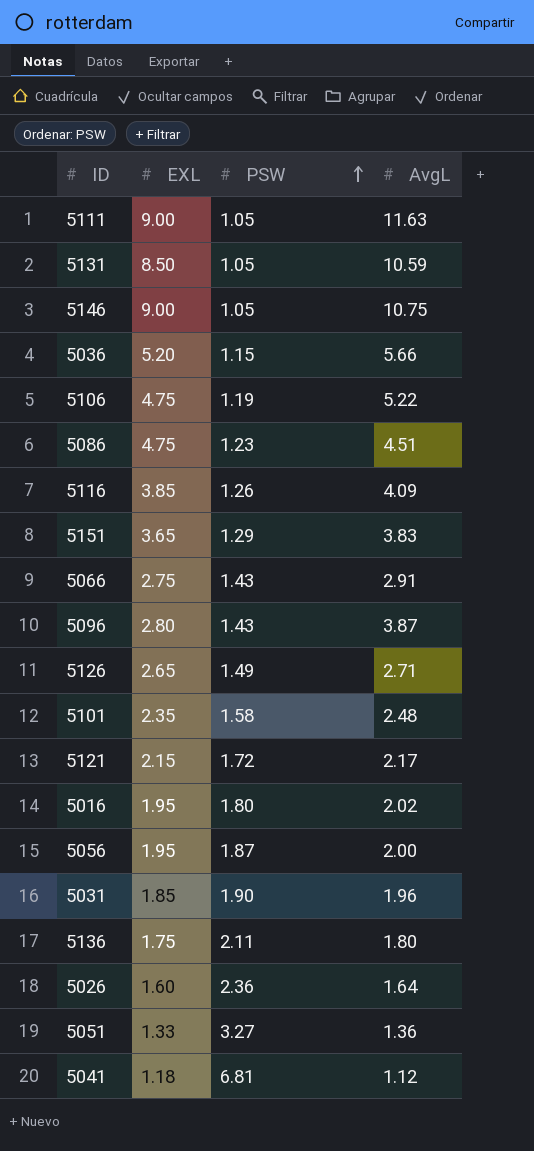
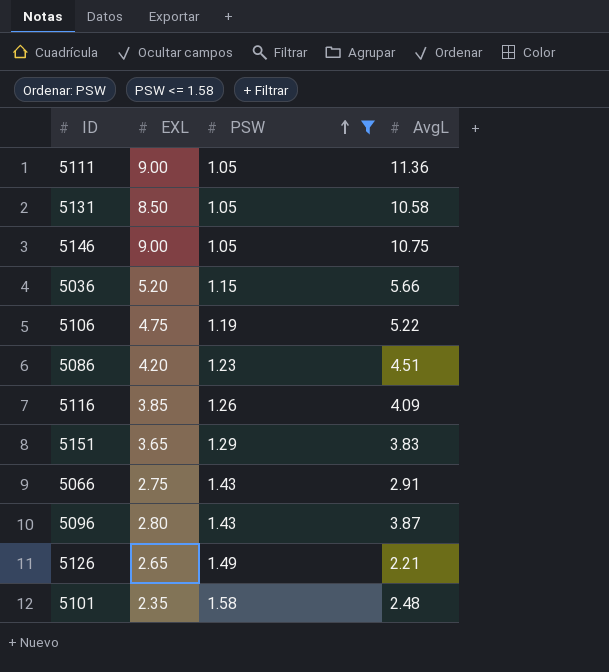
filter: none -> PSW <= 1.58
5111 | AvgL: 11.63 -> 11.36
5131 | AvgL: 10.59 -> 10.58
5086 | EXL: 4.75 -> 4.20
5126 | AvgL: 2.71 -> 2.21

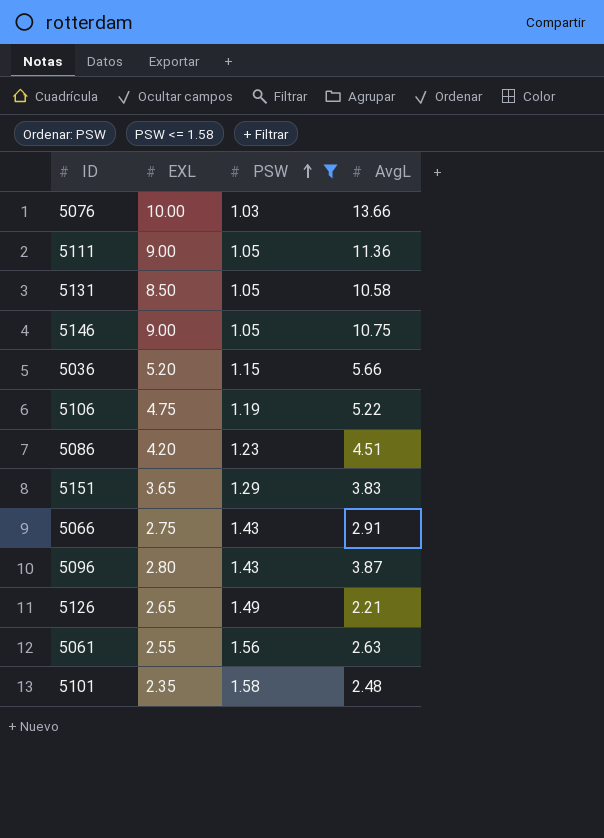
row 5116: 3.85 | 1.26 | 4.09 -> none
row 5076: none -> 10.00 | 1.03 | 13.66
row 5061: none -> 2.55 | 1.56 | 2.63

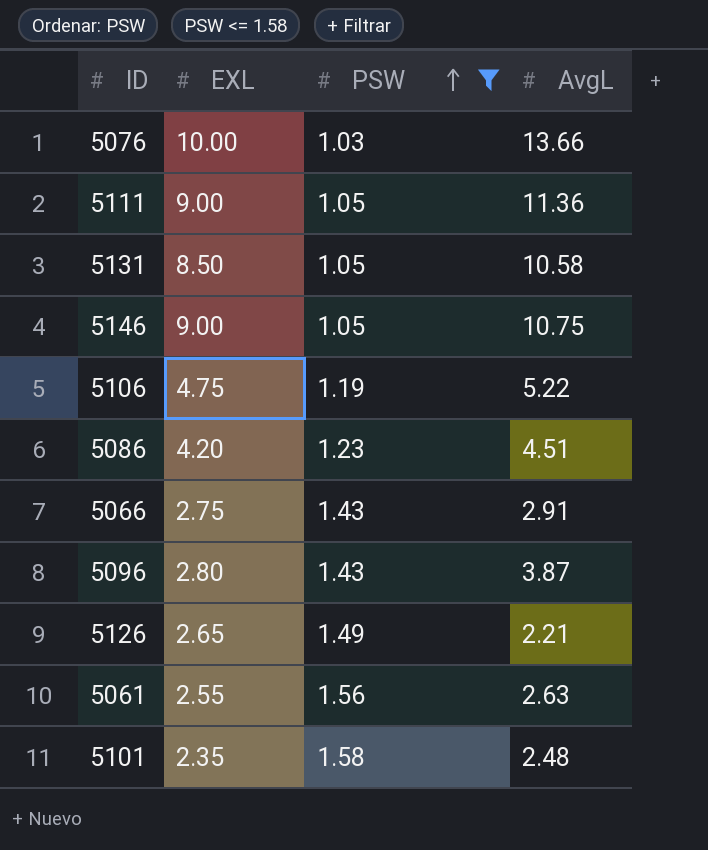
row 5036: 5.20 | 1.15 | 5.66 -> none
row 5151: 3.65 | 1.29 | 3.83 -> none

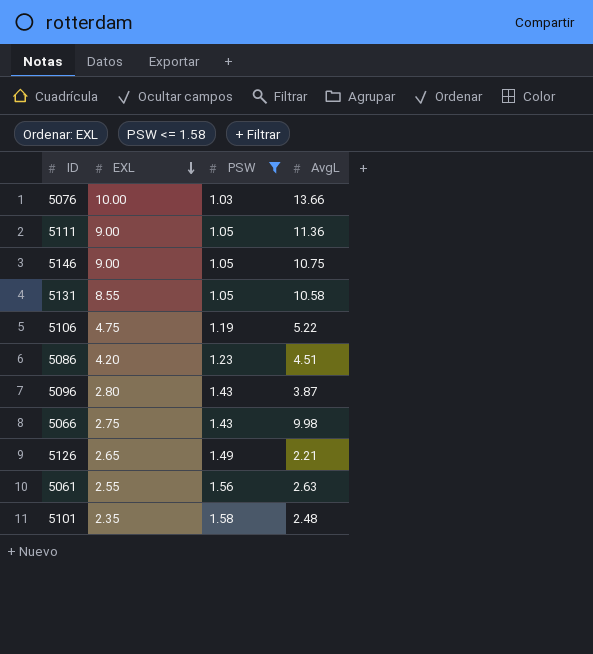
row order: PSW ascending -> EXL descending
5131 | EXL: 8.50 -> 8.55
5066 | AvgL: 2.91 -> 9.98

